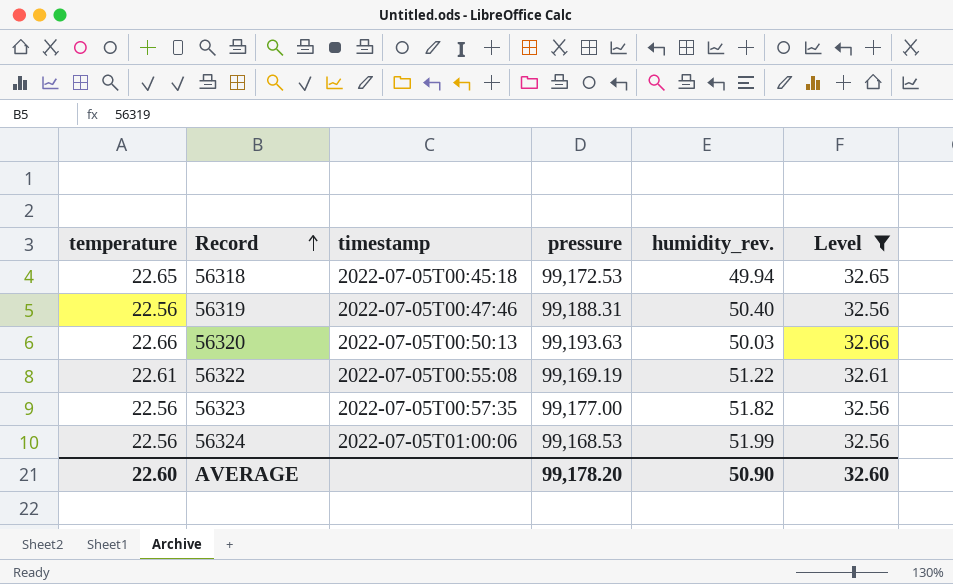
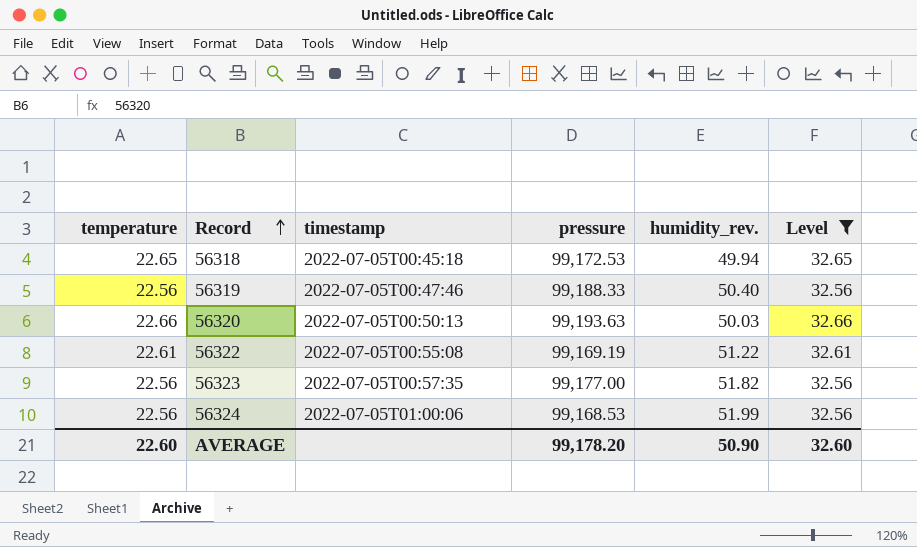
56319 | pressure: 99,188.31 -> 99,188.33

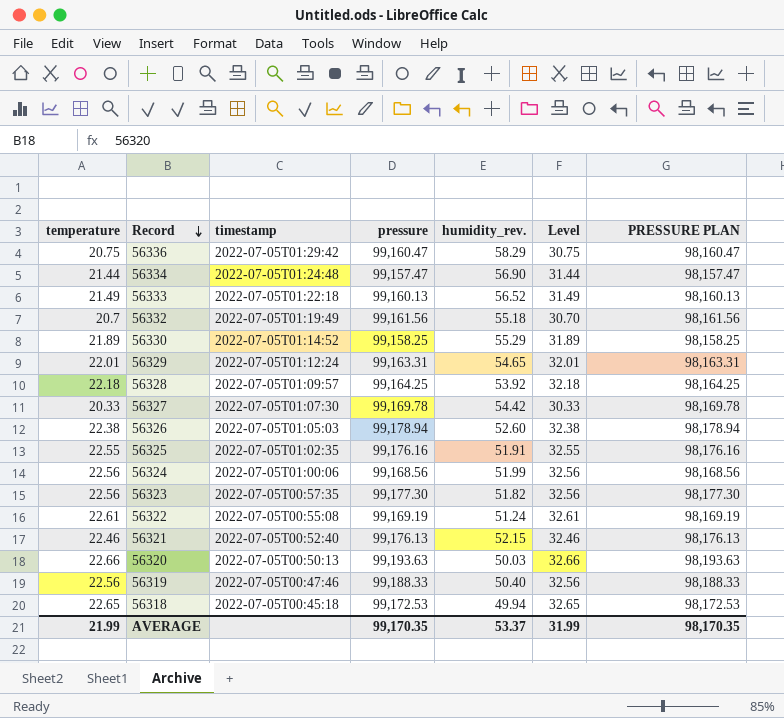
filter: Level >= 32.56 -> none
row order: Record ascending -> Record descending
column PRESSURE PLAN | formula: none -> [pressure] - 1000
56324 | pressure: 99,168.53 -> 99,168.56
56323 | pressure: 99,177.00 -> 99,177.30
56322 | humidity_rev.: 51.22 -> 51.24
AVERAGE | temperature: 22.60 -> 21.99
AVERAGE | pressure: 99,178.20 -> 99,170.35
AVERAGE | humidity_rev.: 50.90 -> 53.37
AVERAGE | Level: 32.60 -> 31.99

